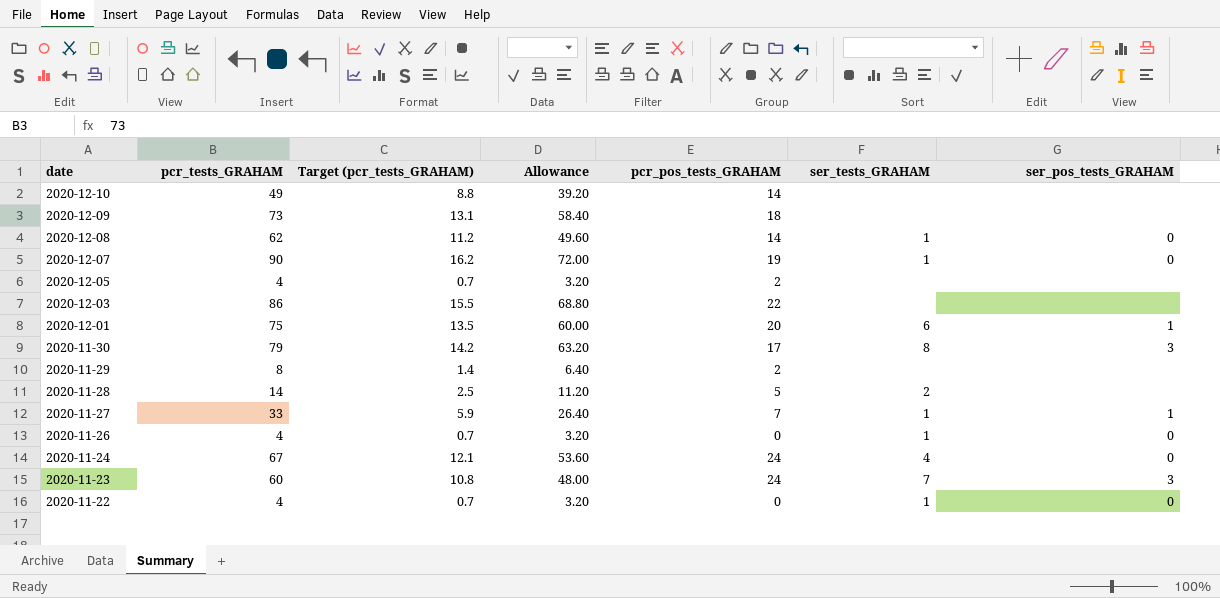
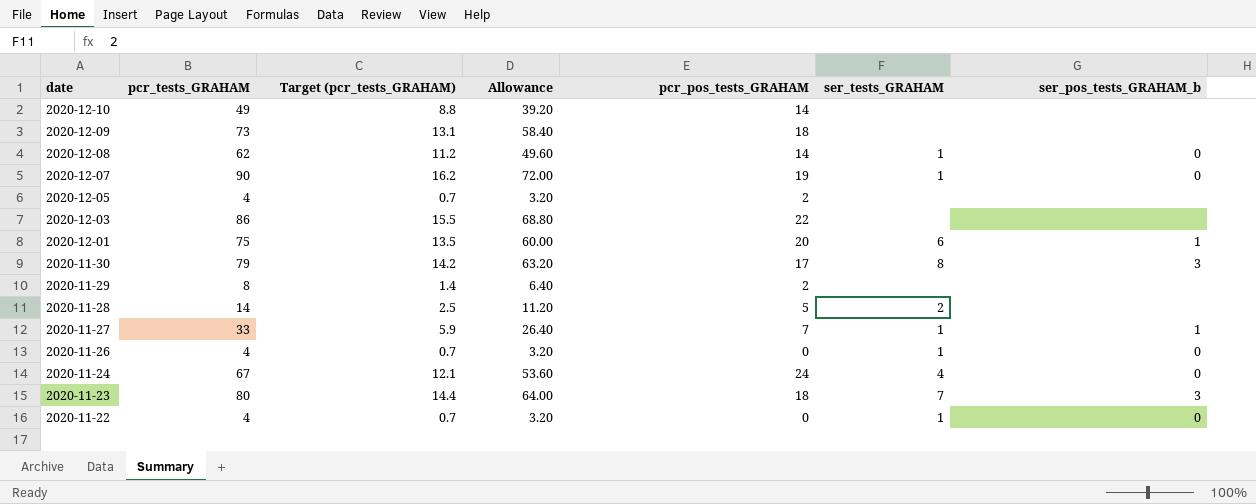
column name: ser_pos_tests_GRAHAM -> ser_pos_tests_GRAHAM_b
2020-11-23 | pcr_tests_GRAHAM: 60 -> 80
2020-11-23 | Target (pcr_tests_GRAHAM): 10.8 -> 14.4
2020-11-23 | Allowance: 48.00 -> 64.00
2020-11-23 | pcr_pos_tests_GRAHAM: 24 -> 18

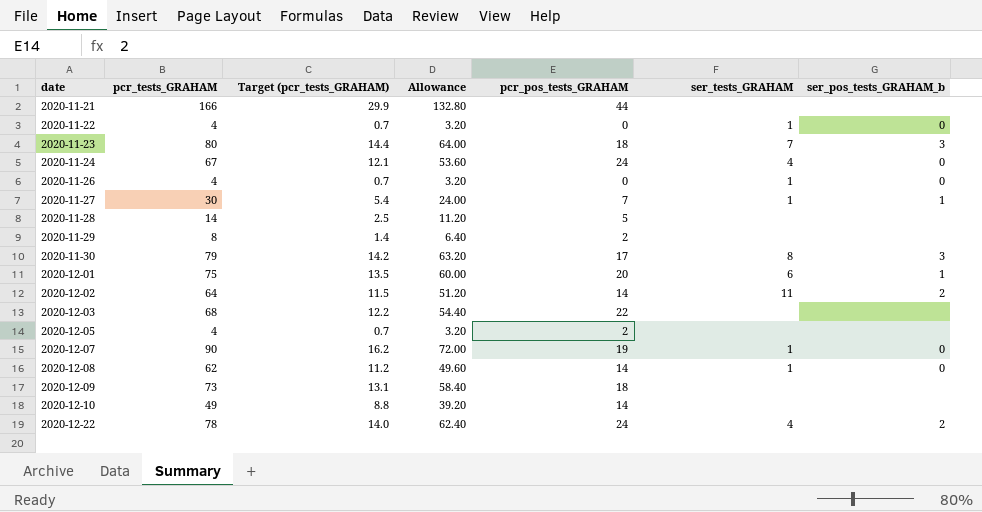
row order: date descending -> date ascending
row 2020-11-21: none -> 166 | 29.9 | 132.80 | 44 | none | none
2020-11-27 | pcr_tests_GRAHAM: 33 -> 30
2020-11-27 | Target (pcr_tests_GRAHAM): 5.9 -> 5.4
2020-11-27 | Allowance: 26.40 -> 24.00
2020-11-28 | ser_tests_GRAHAM: 2 -> none
row 2020-12-02: none -> 64 | 11.5 | 51.20 | 14 | 11 | 2
2020-12-03 | pcr_tests_GRAHAM: 86 -> 68
2020-12-03 | Target (pcr_tests_GRAHAM): 15.5 -> 12.2
2020-12-03 | Allowance: 68.80 -> 54.40
row 2020-12-22: none -> 78 | 14.0 | 62.40 | 24 | 4 | 2

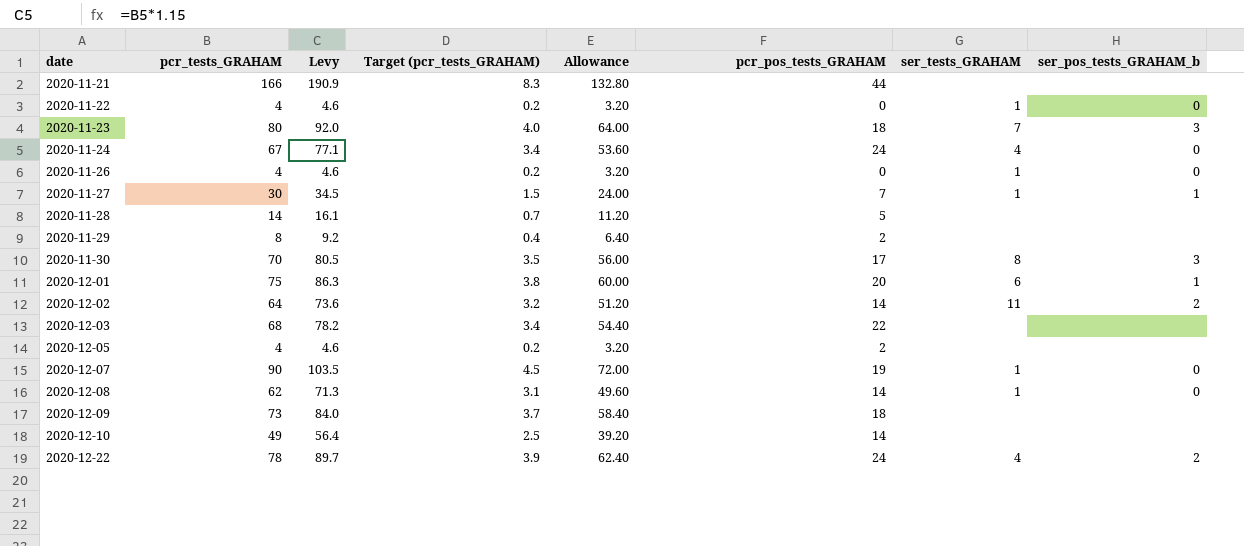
column Levy | formula: none -> [pcr_tests_GRAHAM] * 1.15
column Target (pcr_tests_GRAHAM) | formula: [pcr_tests_GRAHAM] * 0.18 -> [pcr_tests_GRAHAM] * 0.05
2020-11-30 | pcr_tests_GRAHAM: 79 -> 70
2020-11-30 | Allowance: 63.20 -> 56.00

